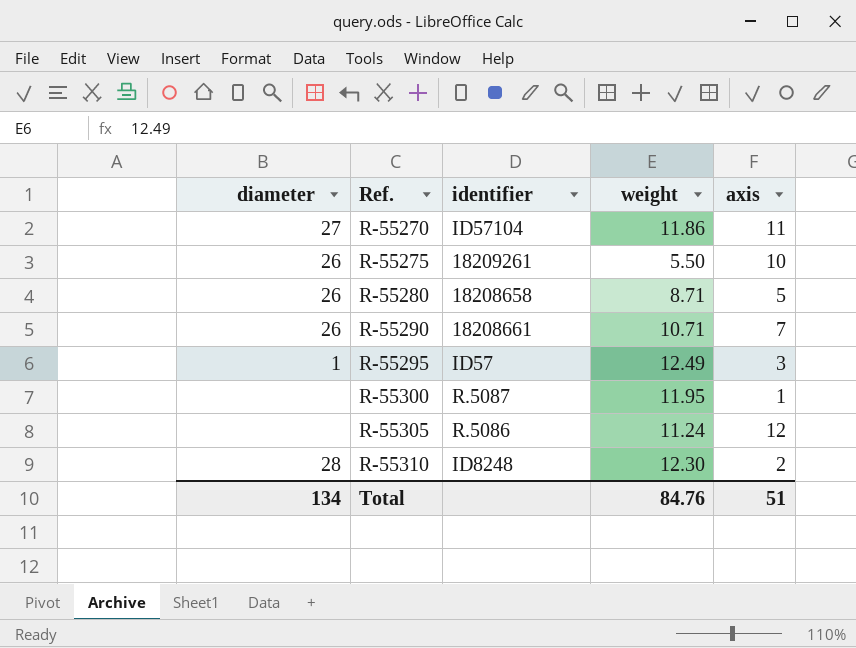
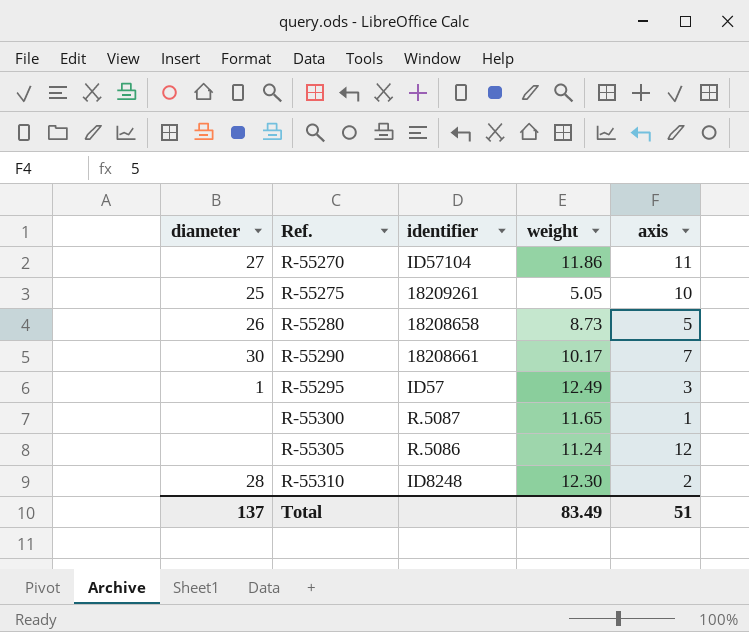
R-55275 | diameter: 26 -> 25
R-55275 | weight: 5.50 -> 5.05
R-55280 | weight: 8.71 -> 8.73
R-55290 | diameter: 26 -> 30
R-55290 | weight: 10.71 -> 10.17
R-55300 | weight: 11.95 -> 11.65
Total | diameter: 134 -> 137
Total | weight: 84.76 -> 83.49

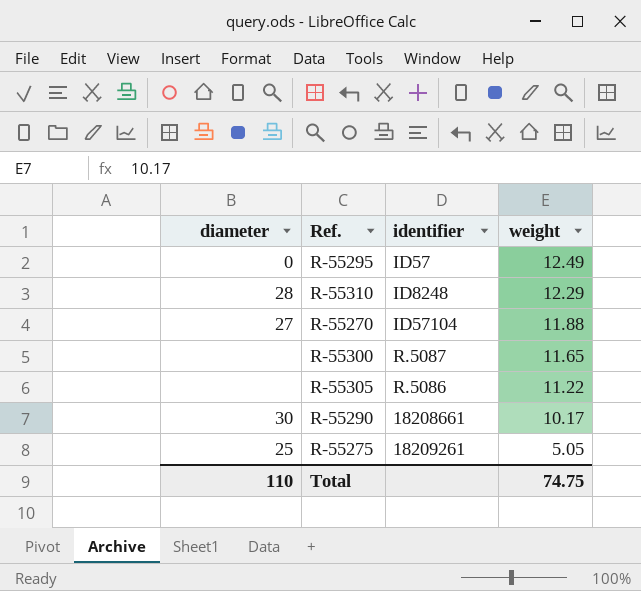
row order: Ref. ascending -> weight descending
column axis | position: 5 -> none
row R-55280: 26 | 18208658 | 8.73 | 5 -> none
R-55295 | diameter: 1 -> 0
R-55310 | weight: 12.30 -> 12.29
R-55270 | weight: 11.86 -> 11.88
R-55305 | weight: 11.24 -> 11.22
Total | diameter: 137 -> 110
Total | weight: 83.49 -> 74.75

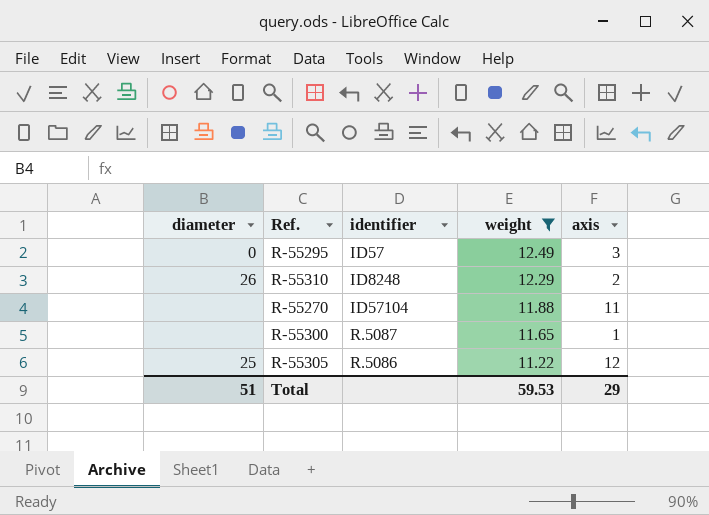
filter: none -> weight >= 11.22
column axis | position: none -> 5
R-55310 | diameter: 28 -> 26
R-55270 | diameter: 27 -> none
R-55305 | diameter: none -> 25
Total | diameter: 110 -> 51
Total | weight: 74.75 -> 59.53

